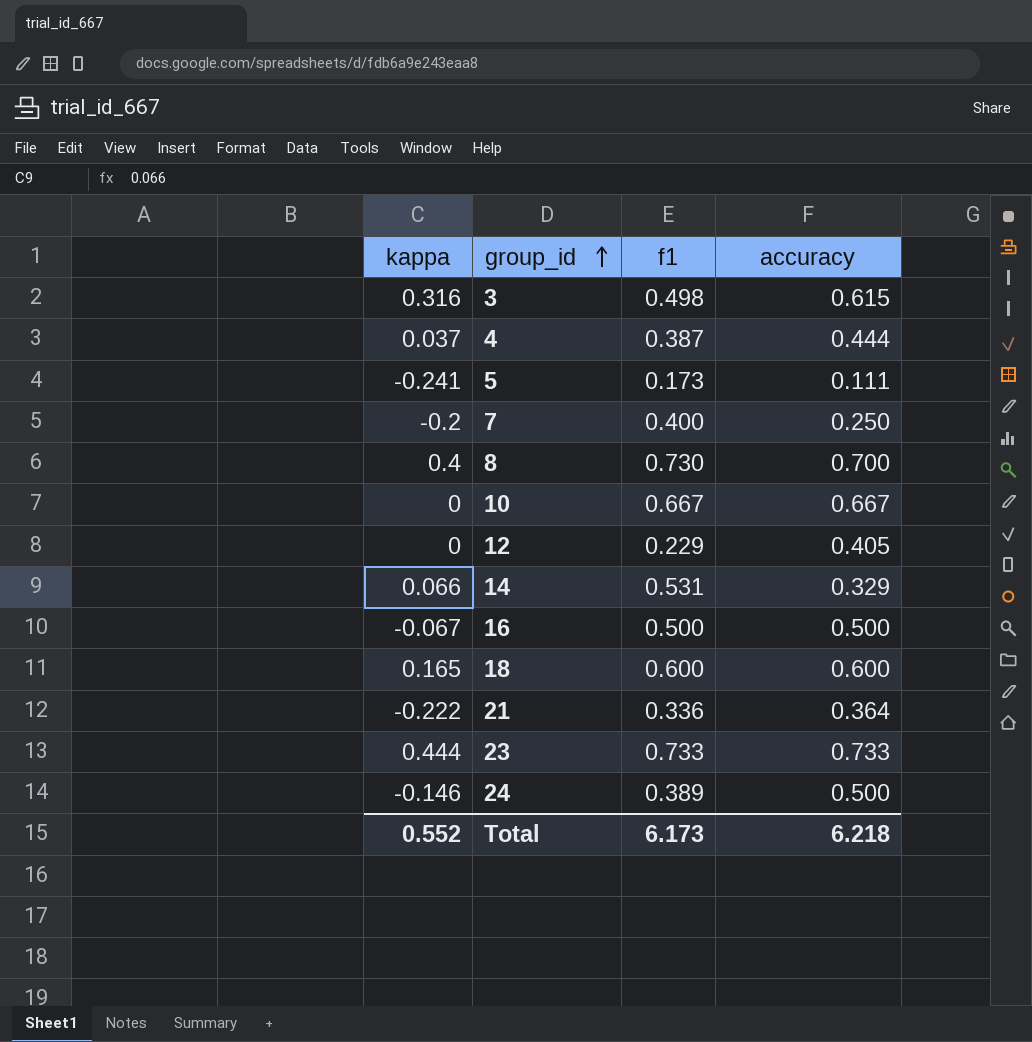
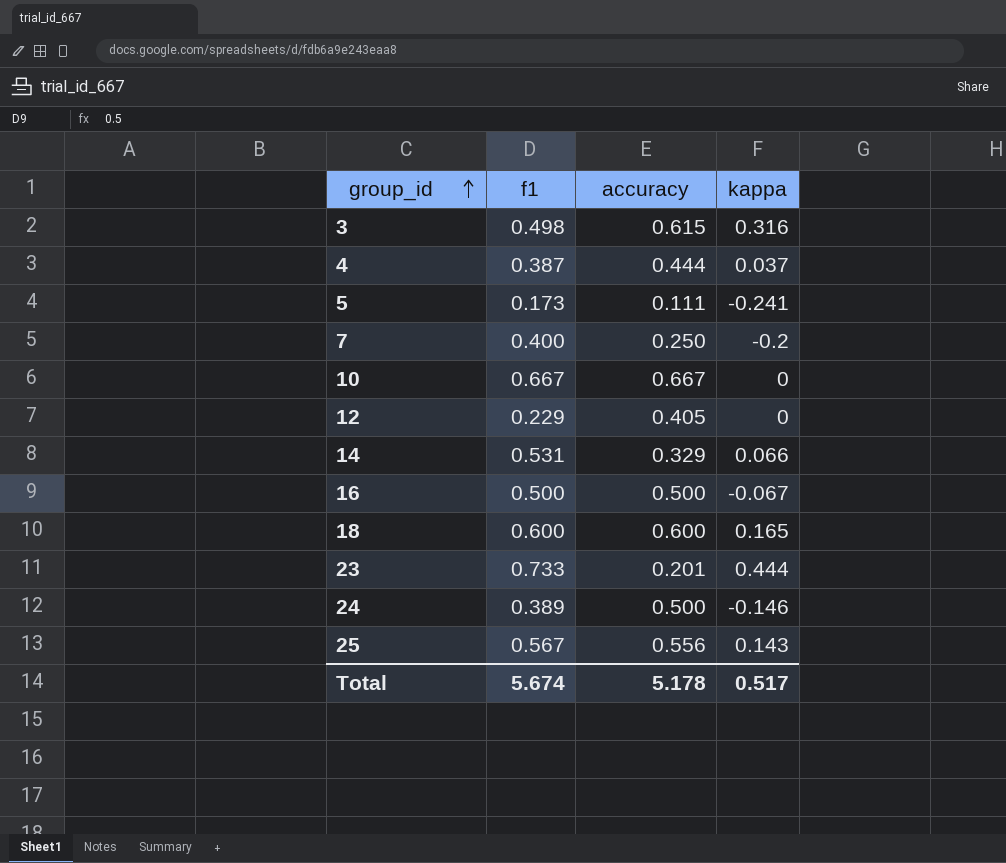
column kappa | position: 1 -> 4
row 8: 0.4 | 0.730 | 0.700 -> none
row 21: -0.222 | 0.336 | 0.364 -> none
23 | accuracy: 0.733 -> 0.201
row 25: none -> 0.567 | 0.556 | 0.143
Total | f1: 6.173 -> 5.674
Total | accuracy: 6.218 -> 5.178
Total | kappa: 0.552 -> 0.517

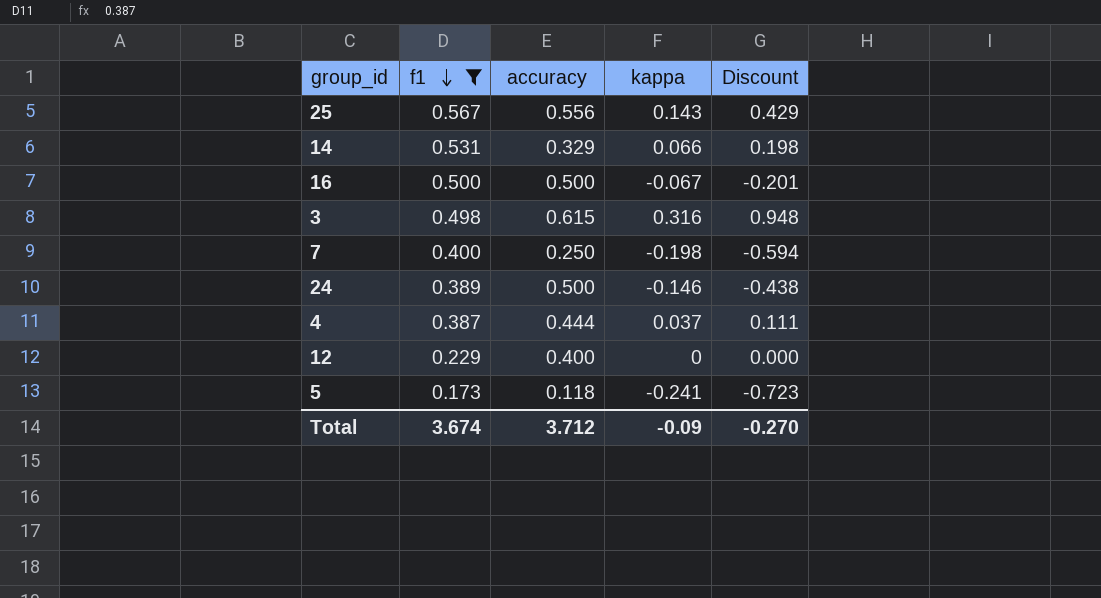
filter: none -> f1 <= 0.567
row order: group_id ascending -> f1 descending
column Discount | formula: none -> [kappa] * 3
7 | kappa: -0.2 -> -0.198
12 | accuracy: 0.405 -> 0.400
5 | accuracy: 0.111 -> 0.118
Total | f1: 5.674 -> 3.674
Total | accuracy: 5.178 -> 3.712
Total | kappa: 0.517 -> -0.09

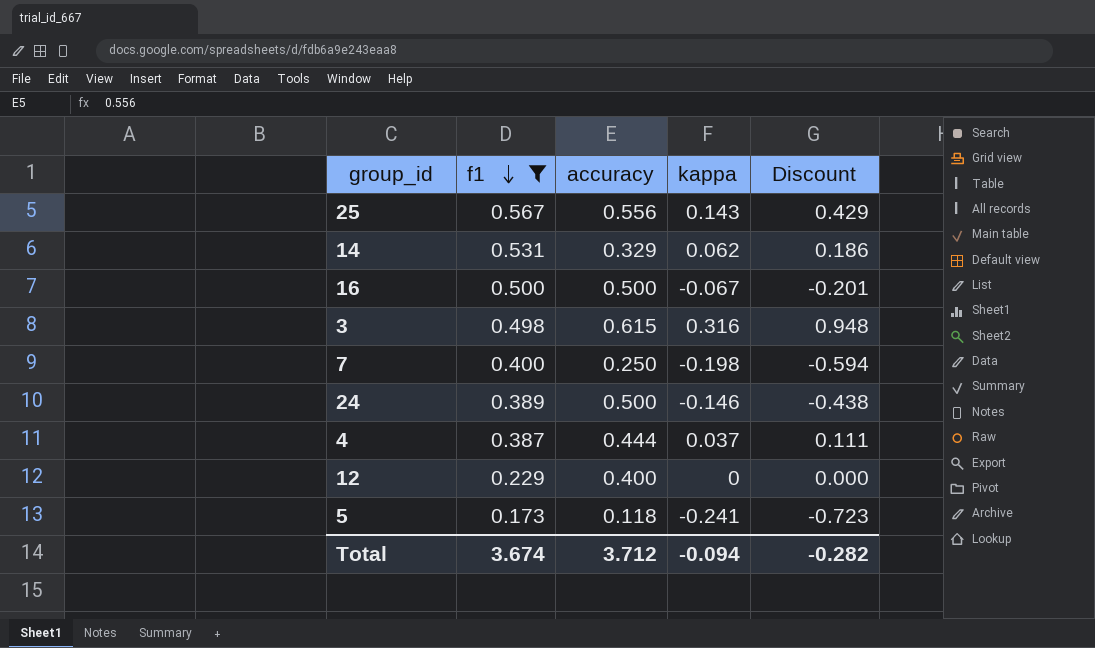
14 | kappa: 0.066 -> 0.062
14 | Discount: 0.198 -> 0.186
Total | kappa: -0.09 -> -0.094
Total | Discount: -0.270 -> -0.282

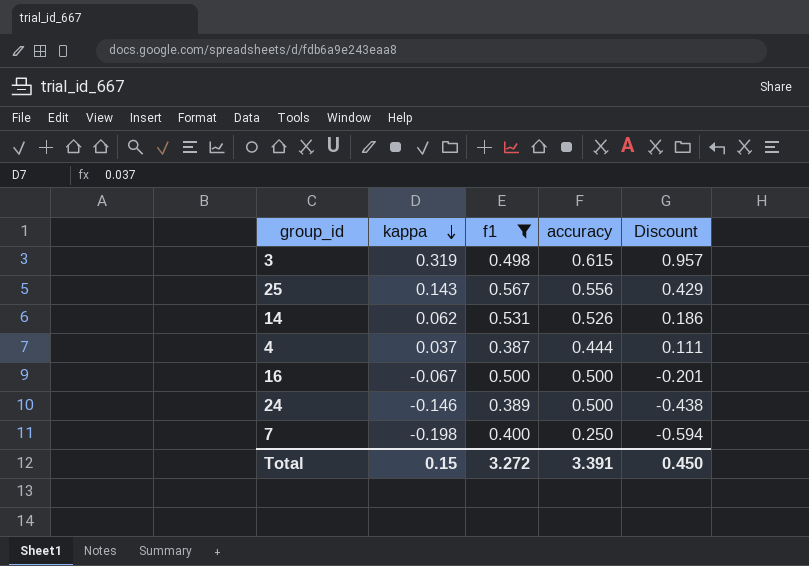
row order: f1 descending -> kappa descending
column kappa | position: 4 -> 2
row 12: 0.229 | 0.400 | 0 | 0.000 -> none
row 5: 0.173 | 0.118 | -0.241 | -0.723 -> none
3 | kappa: 0.316 -> 0.319
3 | Discount: 0.948 -> 0.957
14 | accuracy: 0.329 -> 0.526
Total | kappa: -0.094 -> 0.15
Total | f1: 3.674 -> 3.272
Total | accuracy: 3.712 -> 3.391
Total | Discount: -0.282 -> 0.450

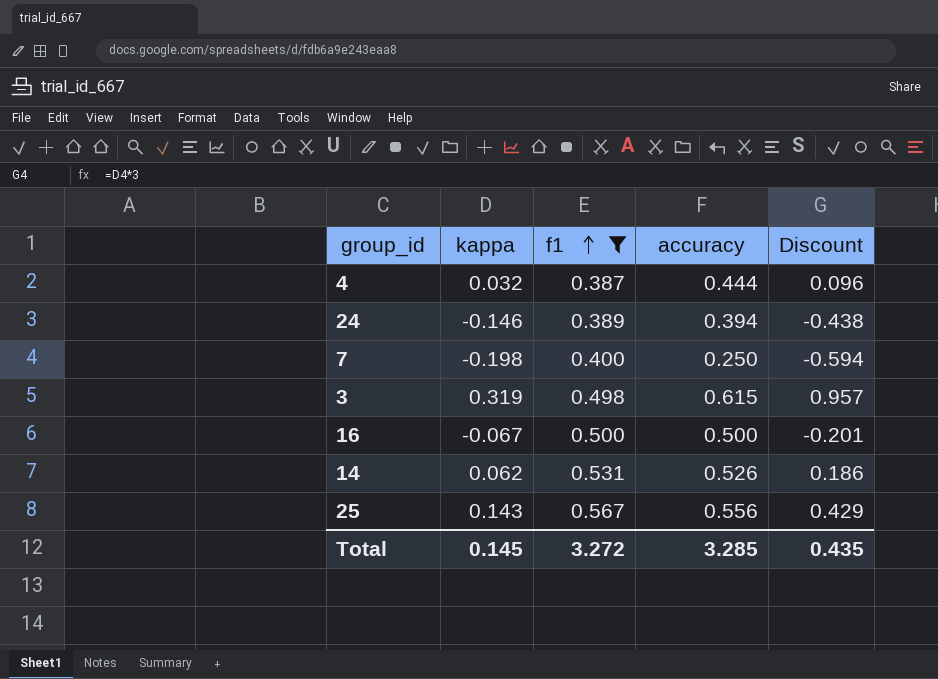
row order: kappa descending -> f1 ascending
4 | kappa: 0.037 -> 0.032
4 | Discount: 0.111 -> 0.096
24 | accuracy: 0.500 -> 0.394
Total | kappa: 0.15 -> 0.145
Total | accuracy: 3.391 -> 3.285
Total | Discount: 0.450 -> 0.435

